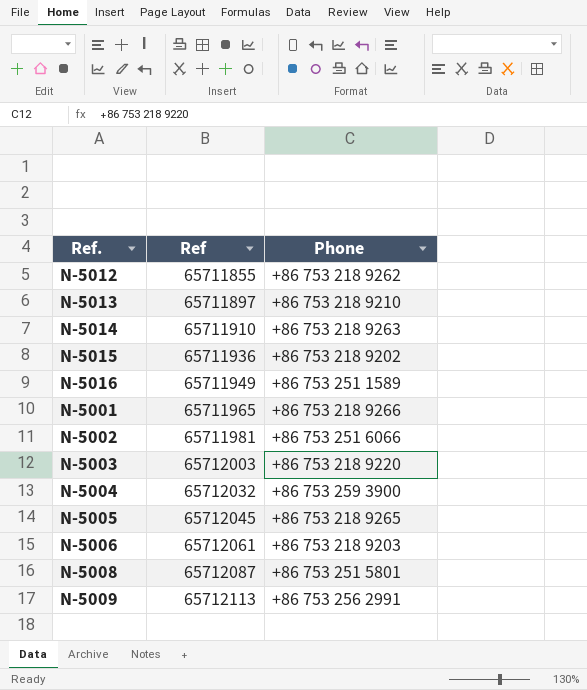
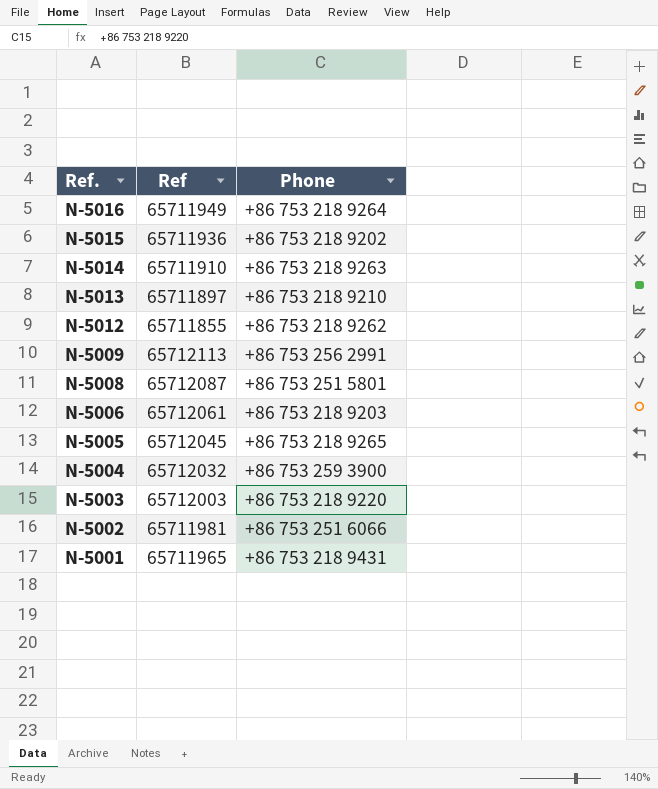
row order: Ref ascending -> Ref. descending
N-5016 | Phone: +86 753 251 1589 -> +86 753 218 9264
N-5001 | Phone: +86 753 218 9266 -> +86 753 218 9431

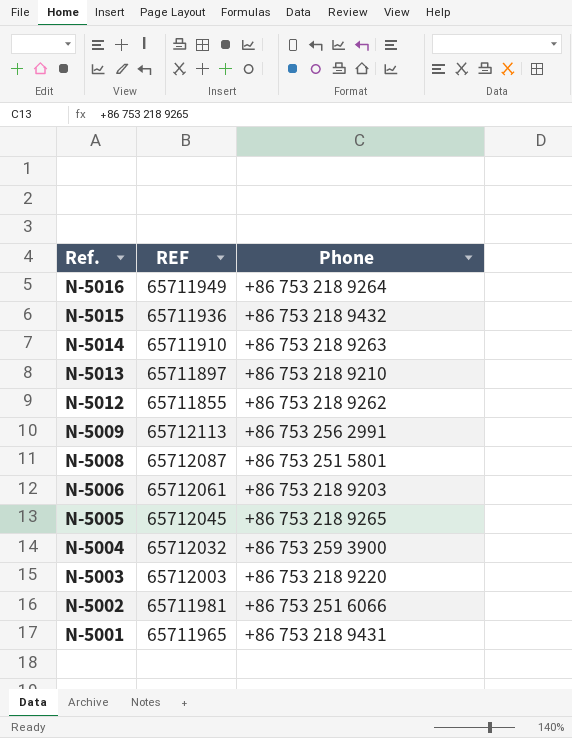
column name: Ref -> REF
N-5015 | Phone: +86 753 218 9202 -> +86 753 218 9432

